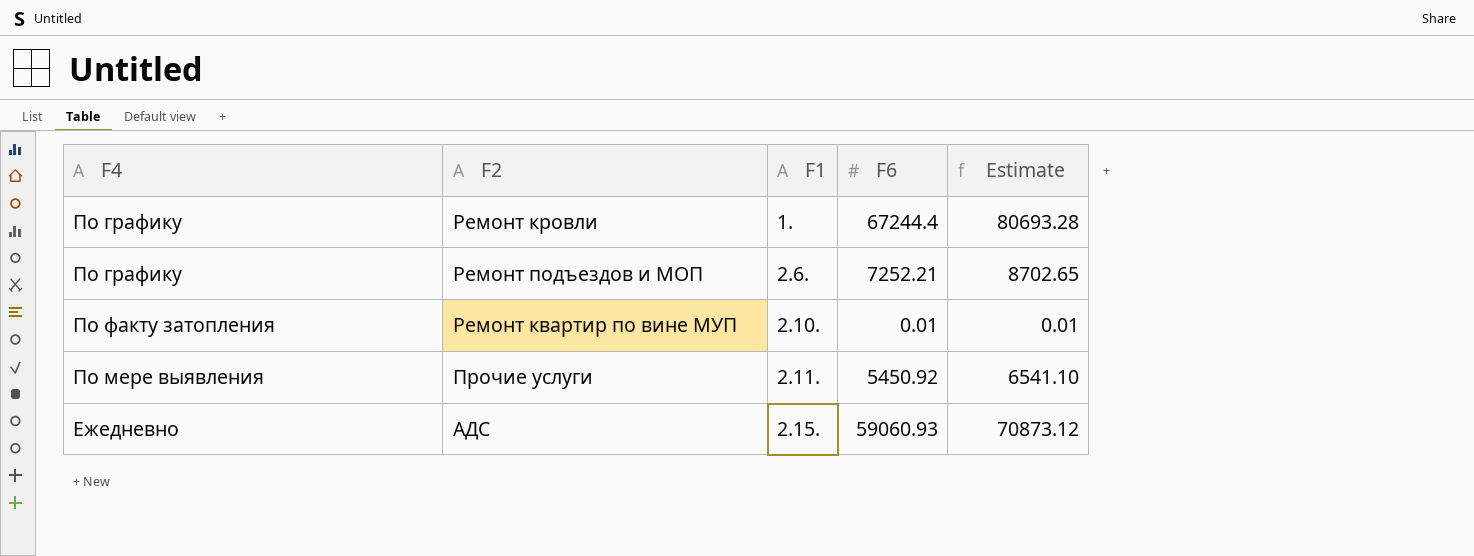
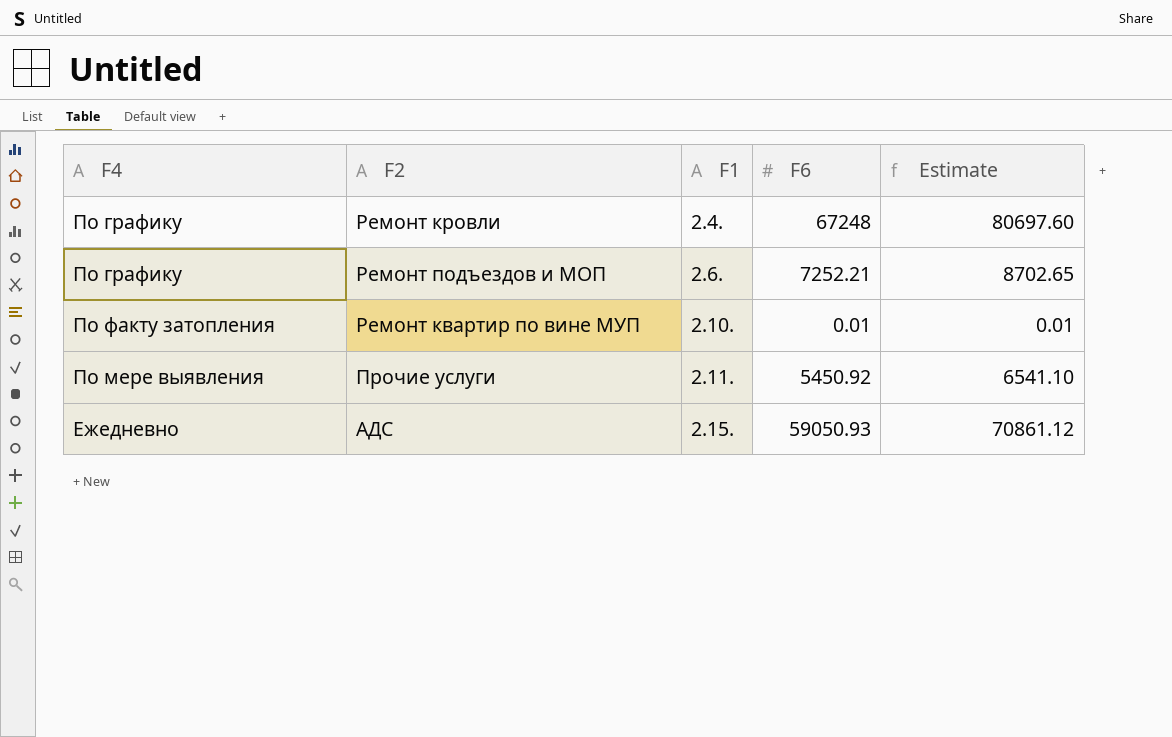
Ремонт кровли | F1: 1. -> 2.4.
Ремонт кровли | F6: 67244.4 -> 67248
Ремонт кровли | Estimate: 80693.28 -> 80697.60
АДС | F6: 59060.93 -> 59050.93
АДС | Estimate: 70873.12 -> 70861.12

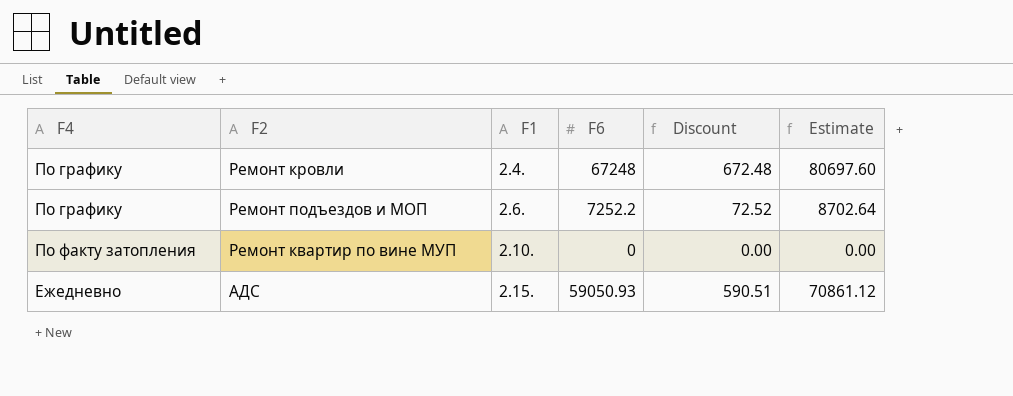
column Discount | formula: none -> [F6] * 0.01
row Прочие услуги: По мере выявления | 2.11. | 5450.92 | 6541.10 -> none
Ремонт подъездов и МОП | F6: 7252.21 -> 7252.2
Ремонт подъездов и МОП | Estimate: 8702.65 -> 8702.64
Ремонт квартир по вине МУП | F6: 0.01 -> 0
Ремонт квартир по вине МУП | Estimate: 0.01 -> 0.00

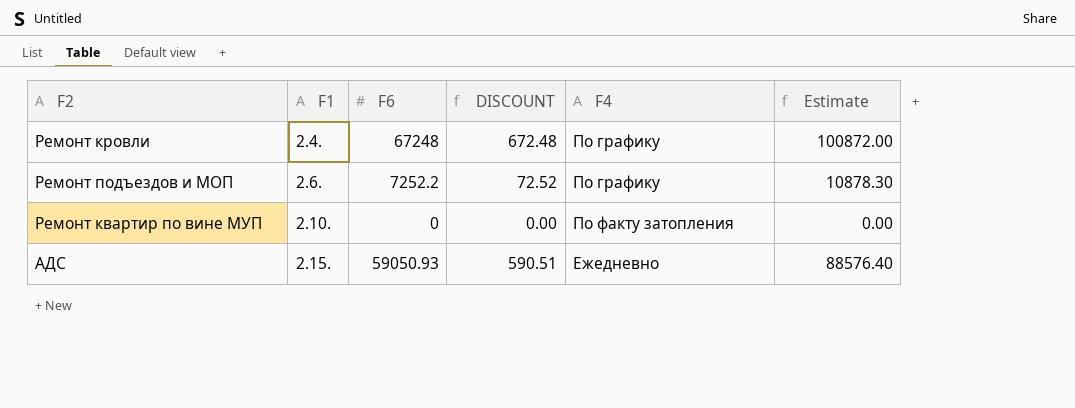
column name: Discount -> DISCOUNT
column F4 | position: 1 -> 5
column Estimate | formula: [F6] * 1.2 -> [F6] * 1.5

